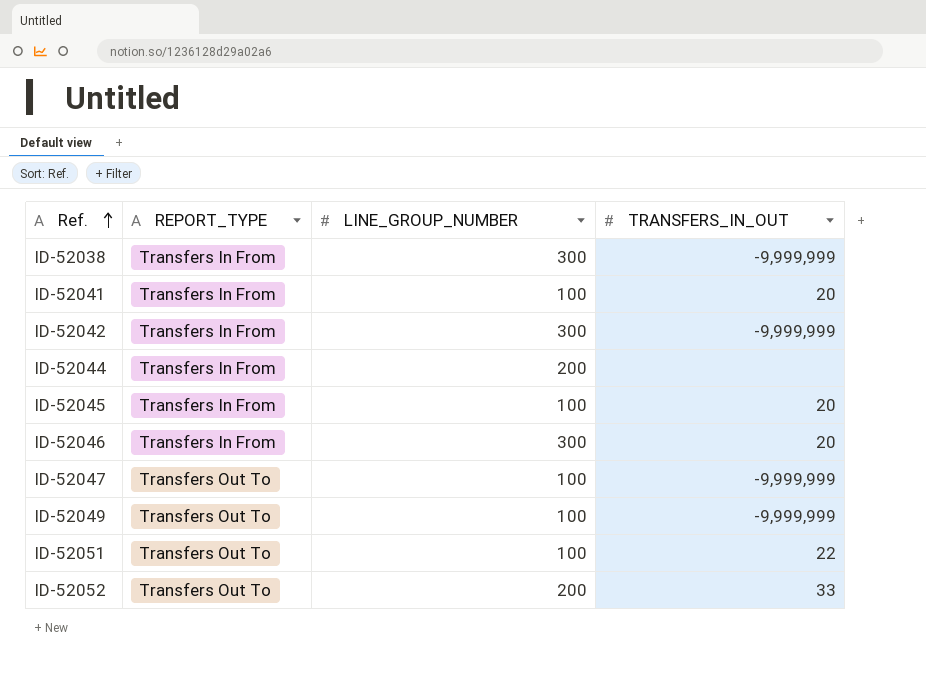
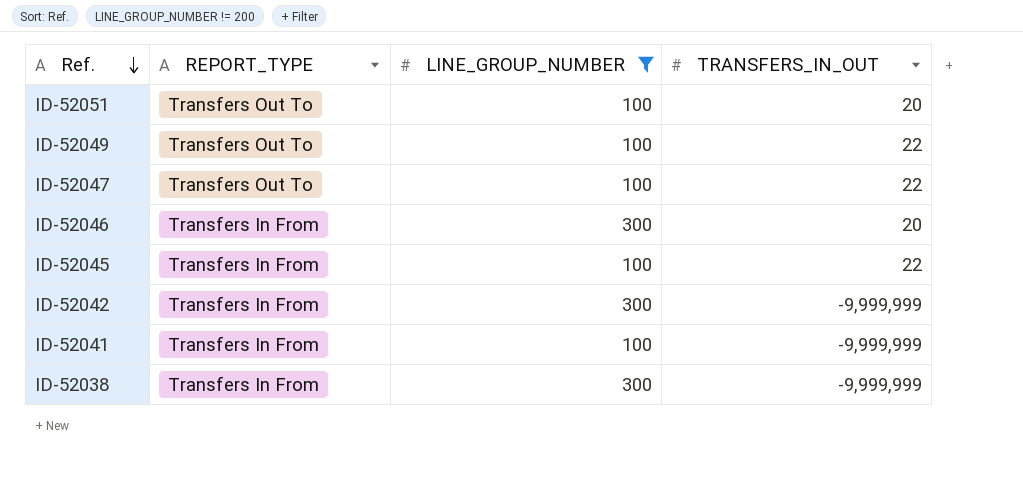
filter: none -> LINE_GROUP_NUMBER != 200
row order: Ref. ascending -> Ref. descending
ID-52051 | TRANSFERS_IN_OUT: 22 -> 20
ID-52049 | TRANSFERS_IN_OUT: -9,999,999 -> 22
ID-52047 | TRANSFERS_IN_OUT: -9,999,999 -> 22
ID-52045 | TRANSFERS_IN_OUT: 20 -> 22
ID-52041 | TRANSFERS_IN_OUT: 20 -> -9,999,999

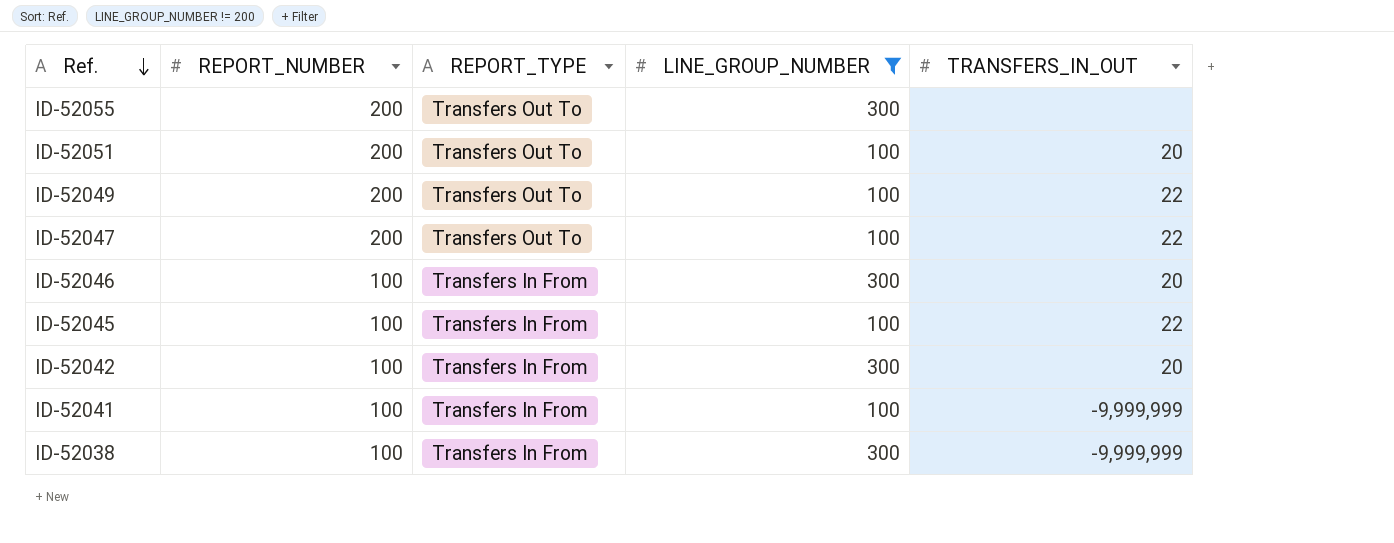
column REPORT_NUMBER | position: none -> 2
row ID-52055: none -> 200 | Transfers Out To | 300 | none
ID-52042 | TRANSFERS_IN_OUT: -9,999,999 -> 20

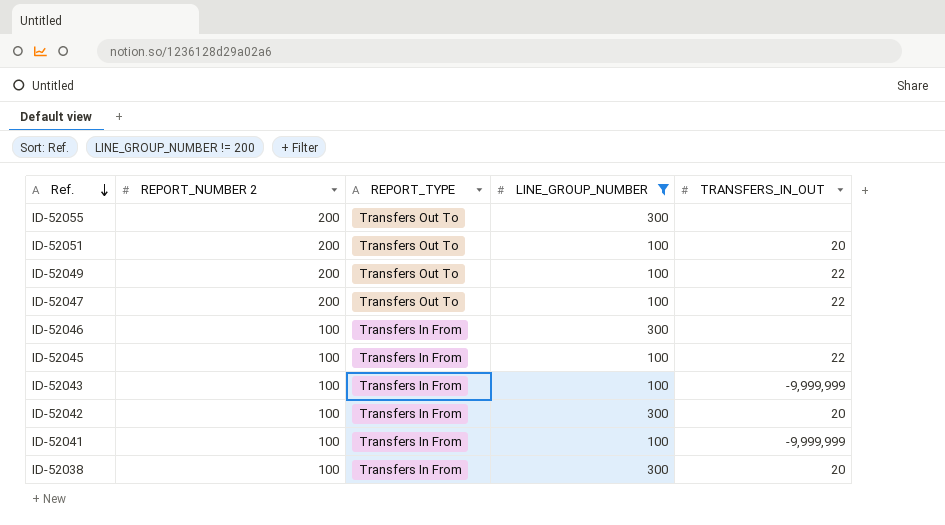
column name: REPORT_NUMBER -> REPORT_NUMBER 2
ID-52046 | TRANSFERS_IN_OUT: 20 -> none
row ID-52043: none -> 100 | Transfers In From | 100 | -9,999,999
ID-52038 | TRANSFERS_IN_OUT: -9,999,999 -> 20

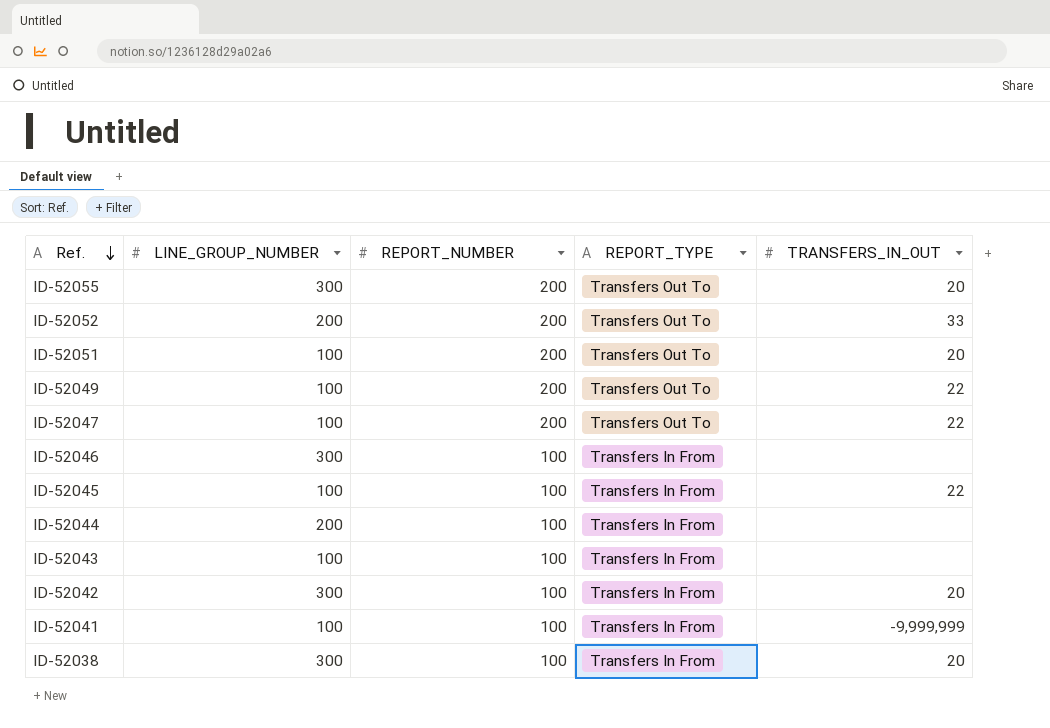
filter: LINE_GROUP_NUMBER != 200 -> none
column LINE_GROUP_NUMBER | position: 4 -> 2
column name: REPORT_NUMBER 2 -> REPORT_NUMBER
ID-52055 | TRANSFERS_IN_OUT: none -> 20
ID-52043 | TRANSFERS_IN_OUT: -9,999,999 -> none

